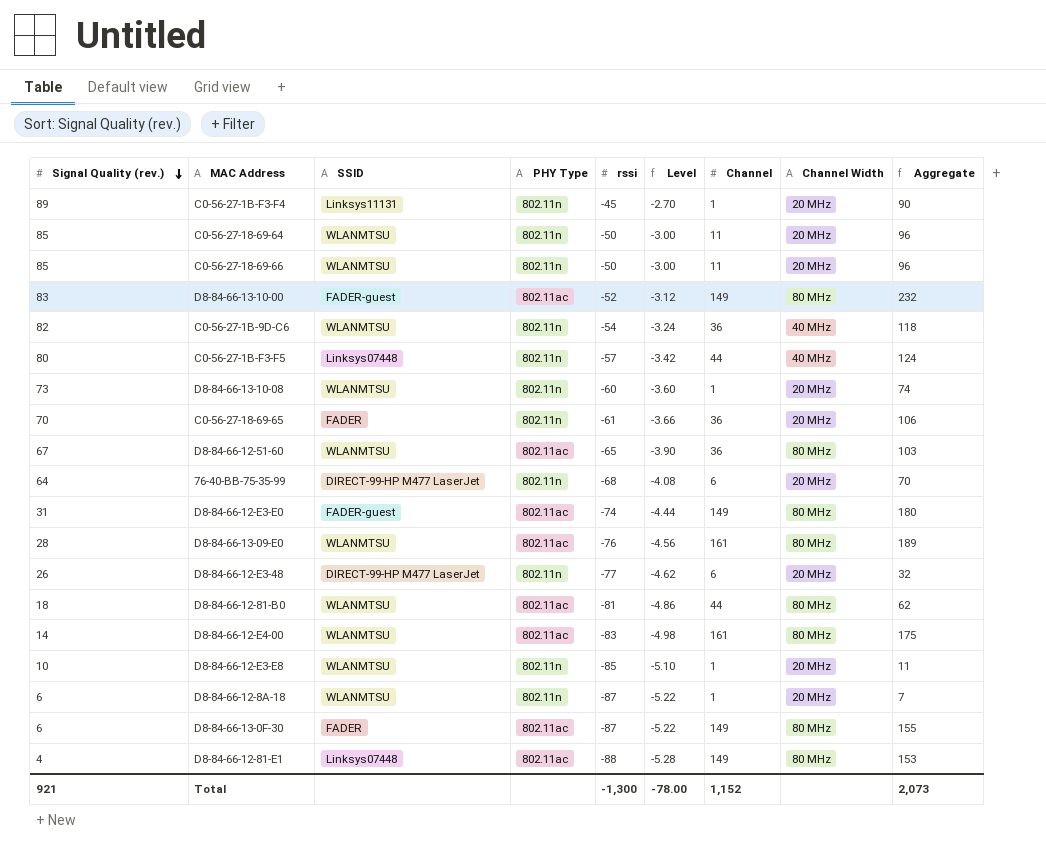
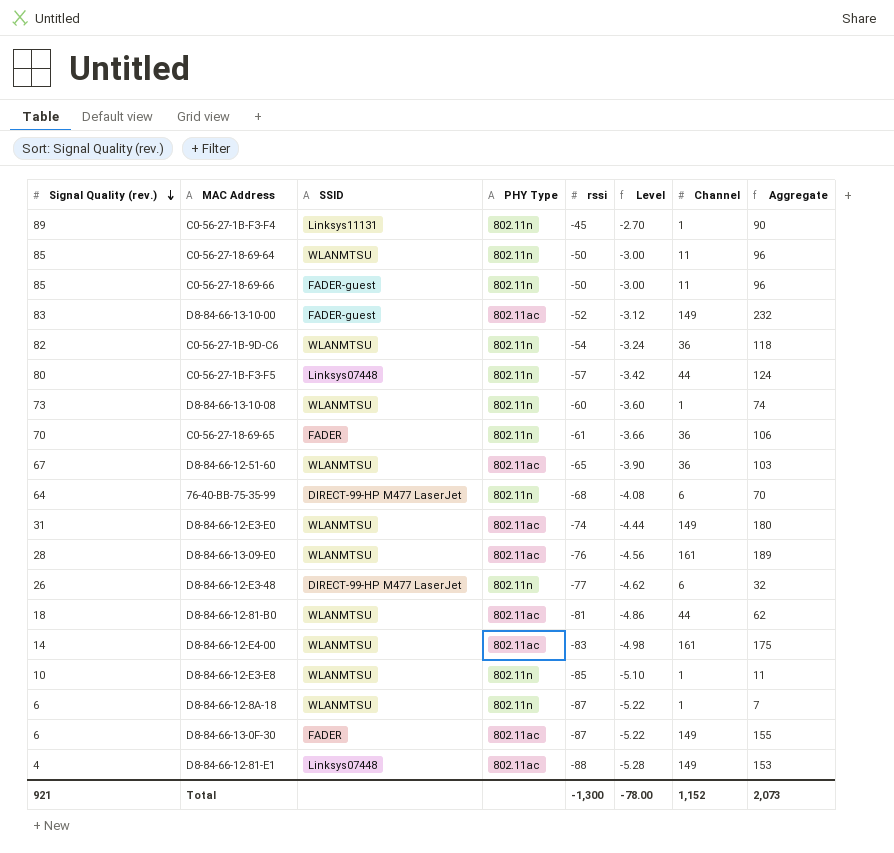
column Channel Width | position: 8 -> none
C0-56-27-18-69-66 | SSID: WLANMTSU -> FADER-guest
D8-84-66-12-E3-E0 | SSID: FADER-guest -> WLANMTSU

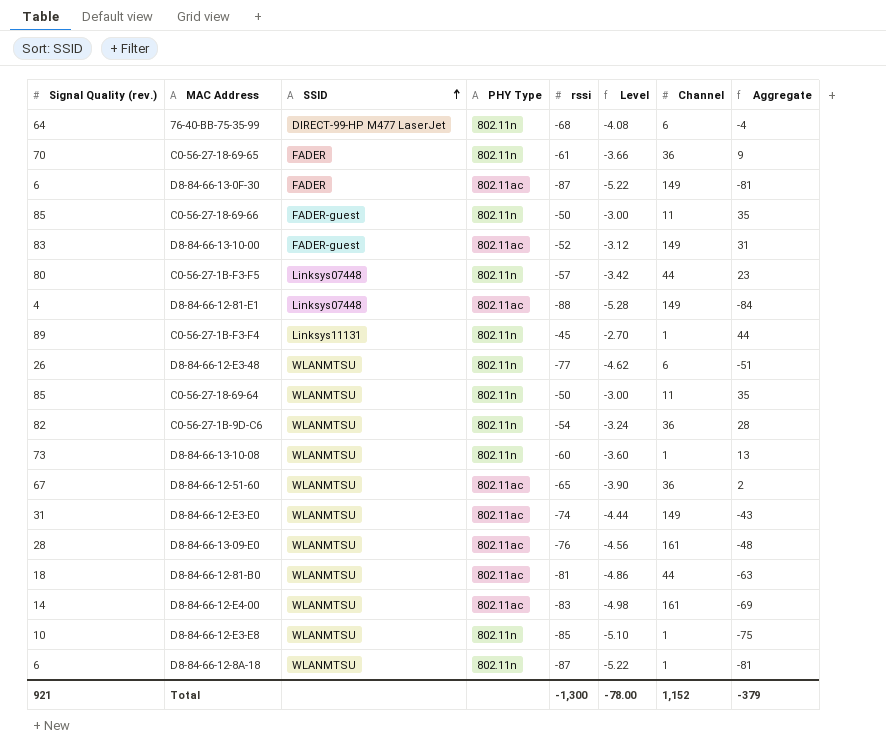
row order: Signal Quality (rev.) descending -> SSID ascending
column Aggregate | formula: [Signal Quality (rev.)] + [Channel] -> [Signal Quality (rev.)] + [rssi]
D8-84-66-12-E3-48 | SSID: DIRECT-99-HP M477 LaserJet -> WLANMTSU
Total | Aggregate: 2,073 -> -379

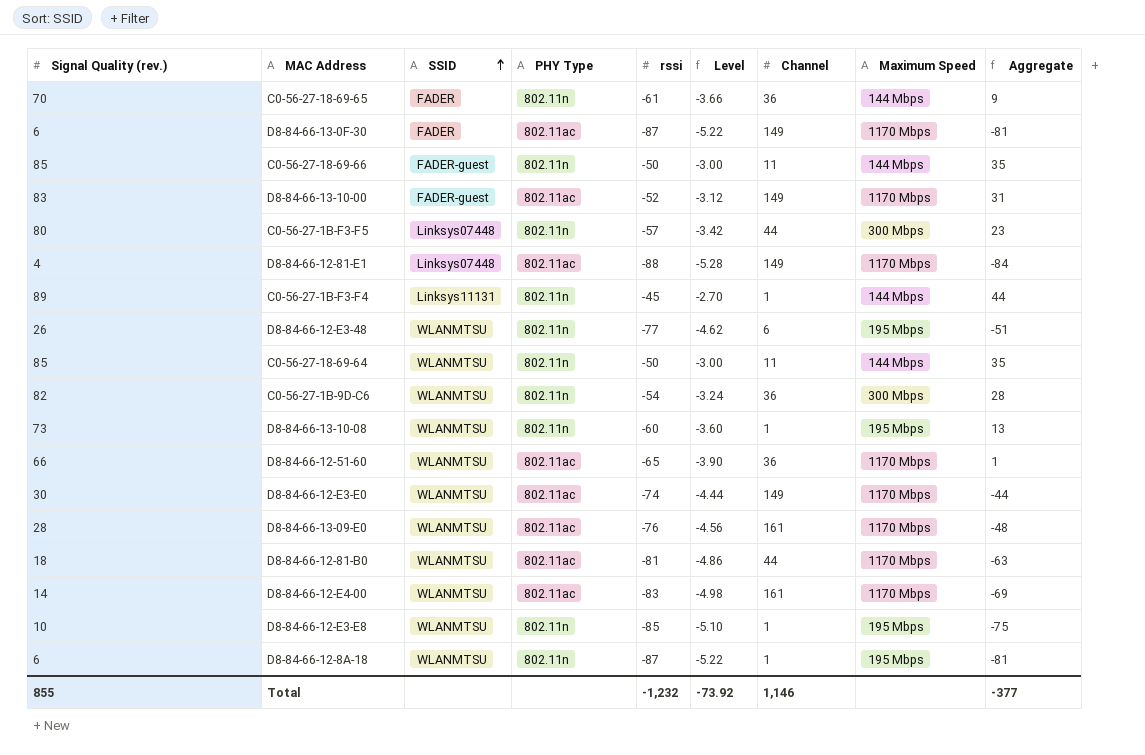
column Maximum Speed | position: none -> 8
row 76-40-BB-75-35-99: 64 | DIRECT-99-HP M477 LaserJet | 802.11n | -68 | -4.08 | 6 | -4 -> none
D8-84-66-12-51-60 | Signal Quality (rev.): 67 -> 66
D8-84-66-12-51-60 | Aggregate: 2 -> 1
D8-84-66-12-E3-E0 | Signal Quality (rev.): 31 -> 30
D8-84-66-12-E3-E0 | Aggregate: -43 -> -44
Total | Signal Quality (rev.): 921 -> 855
Total | rssi: -1,300 -> -1,232
Total | Level: -78.00 -> -73.92
Total | Channel: 1,152 -> 1,146
Total | Aggregate: -379 -> -377

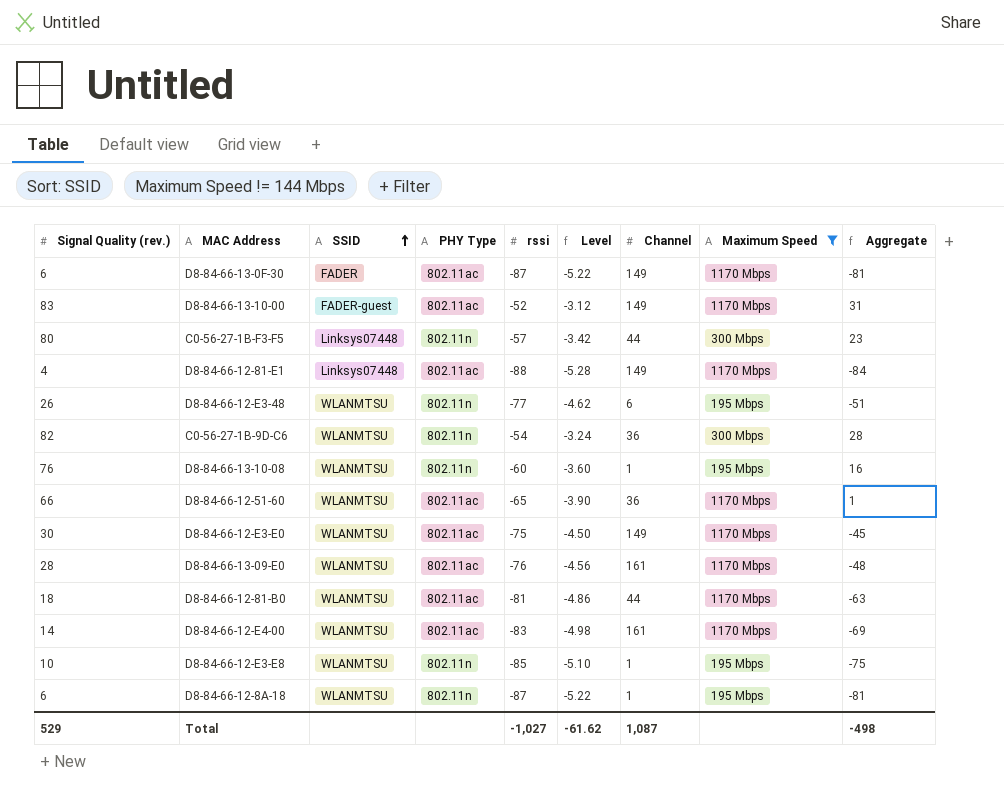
filter: none -> Maximum Speed != 144 Mbps
D8-84-66-13-10-08 | Signal Quality (rev.): 73 -> 76
D8-84-66-13-10-08 | Aggregate: 13 -> 16
D8-84-66-12-E3-E0 | rssi: -74 -> -75
D8-84-66-12-E3-E0 | Level: -4.44 -> -4.50
D8-84-66-12-E3-E0 | Aggregate: -44 -> -45
Total | Signal Quality (rev.): 855 -> 529
Total | rssi: -1,232 -> -1,027
Total | Level: -73.92 -> -61.62
Total | Channel: 1,146 -> 1,087
Total | Aggregate: -377 -> -498

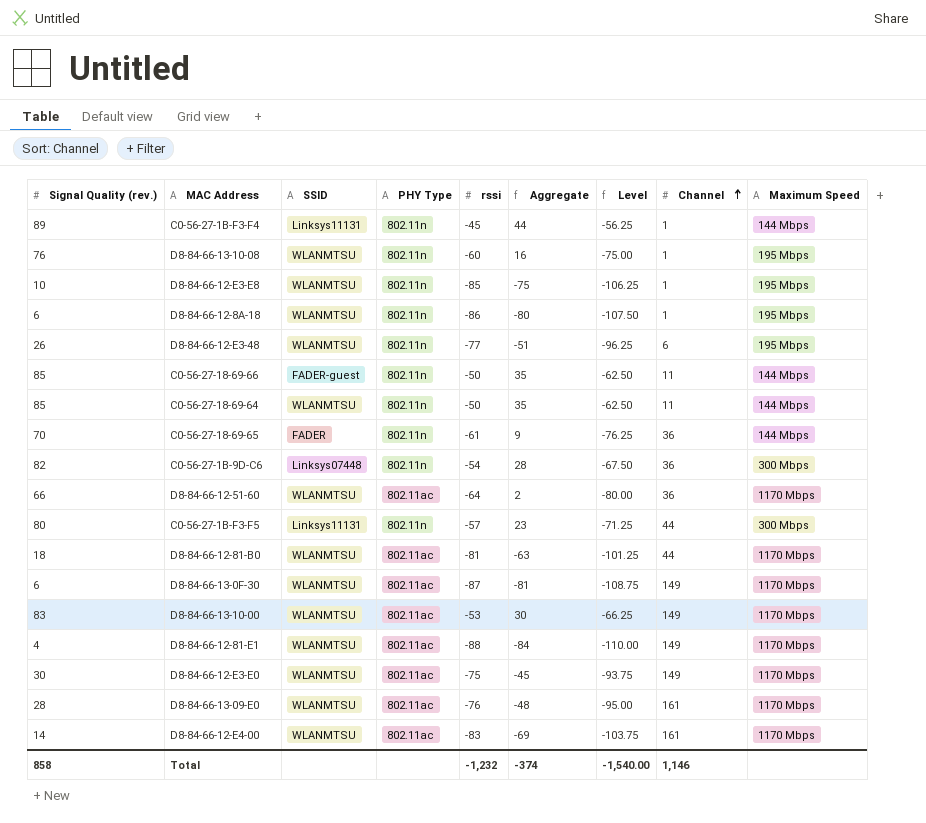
filter: Maximum Speed != 144 Mbps -> none
row order: SSID ascending -> Channel ascending
column Aggregate | position: 9 -> 6
column Level | formula: [rssi] * 0.06 -> [rssi] * 1.25
D8-84-66-12-8A-18 | rssi: -87 -> -86
D8-84-66-12-8A-18 | Aggregate: -81 -> -80
C0-56-27-1B-9D-C6 | SSID: WLANMTSU -> Linksys07448
D8-84-66-12-51-60 | rssi: -65 -> -64
D8-84-66-12-51-60 | Aggregate: 1 -> 2
C0-56-27-1B-F3-F5 | SSID: Linksys07448 -> Linksys11131
D8-84-66-13-0F-30 | SSID: FADER -> WLANMTSU
D8-84-66-13-10-00 | SSID: FADER-guest -> WLANMTSU
D8-84-66-13-10-00 | rssi: -52 -> -53
D8-84-66-13-10-00 | Aggregate: 31 -> 30
D8-84-66-12-81-E1 | SSID: Linksys07448 -> WLANMTSU
Total | Signal Quality (rev.): 529 -> 858
Total | rssi: -1,027 -> -1,232
Total | Aggregate: -498 -> -374
Total | Level: -61.62 -> -1,540.00
Total | Channel: 1,087 -> 1,146

